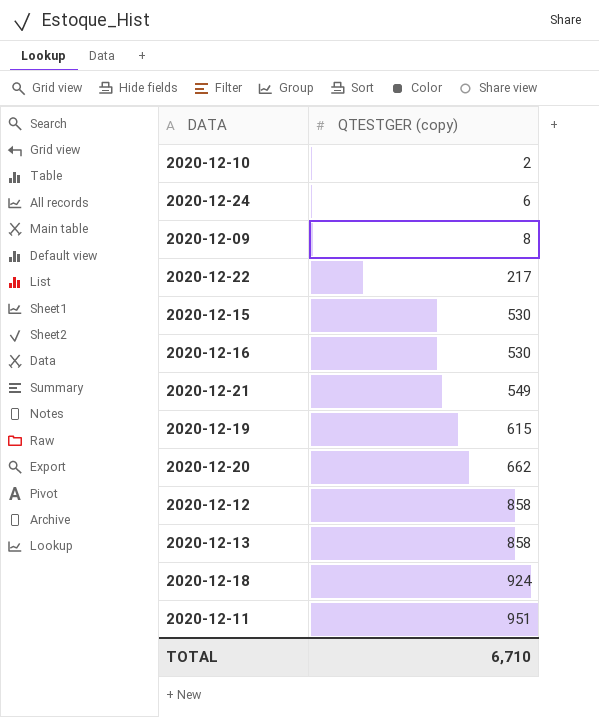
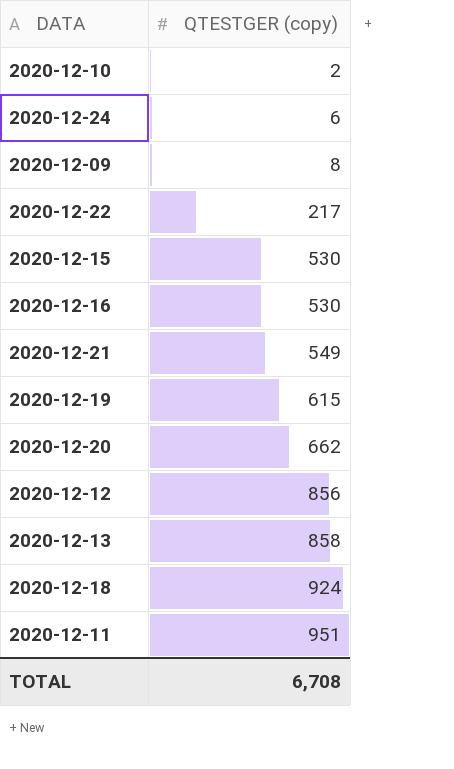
2020-12-12 | QTESTGER (copy): 858 -> 856
TOTAL | QTESTGER (copy): 6,710 -> 6,708

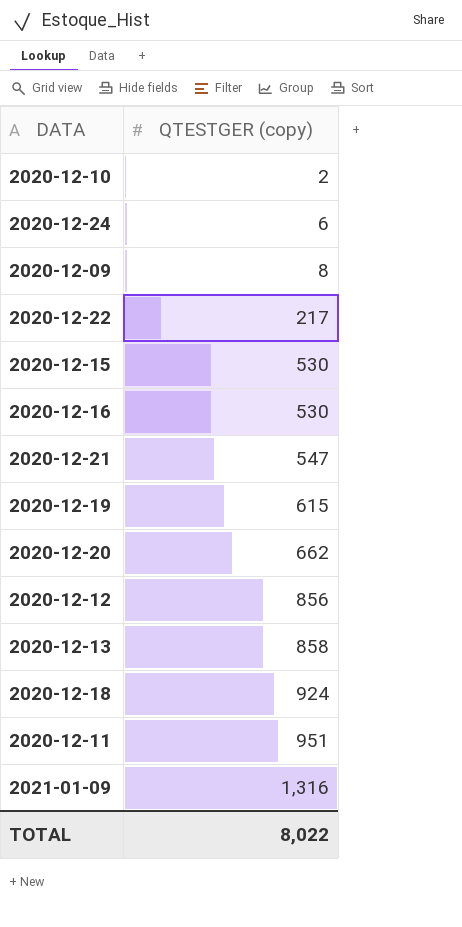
2020-12-21 | QTESTGER (copy): 549 -> 547
row 2021-01-09: none -> 1,316
TOTAL | QTESTGER (copy): 6,708 -> 8,022

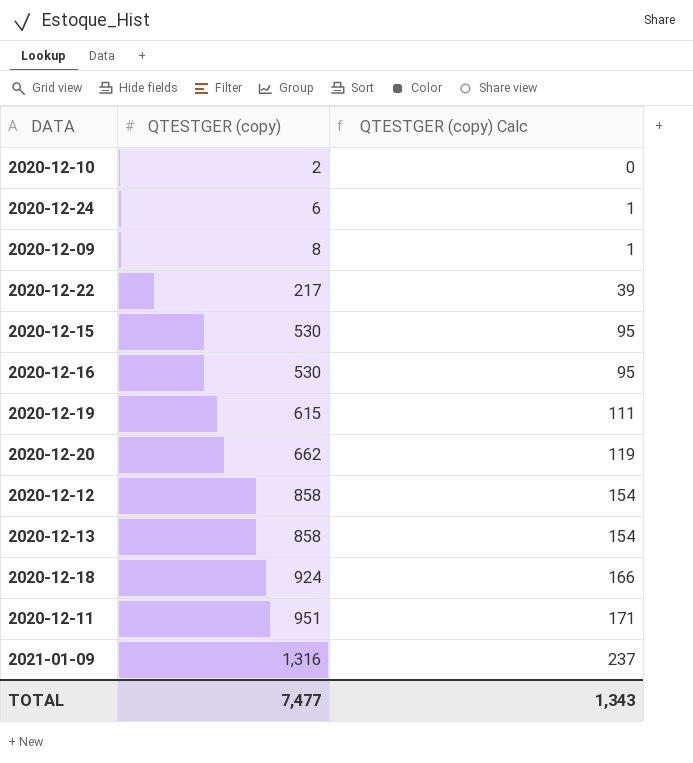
column QTESTGER (copy) Calc | formula: none -> [QTESTGER (copy)] * 0.18
row 2020-12-21: 547 -> none
2020-12-12 | QTESTGER (copy): 856 -> 858
TOTAL | QTESTGER (copy): 8,022 -> 7,477

